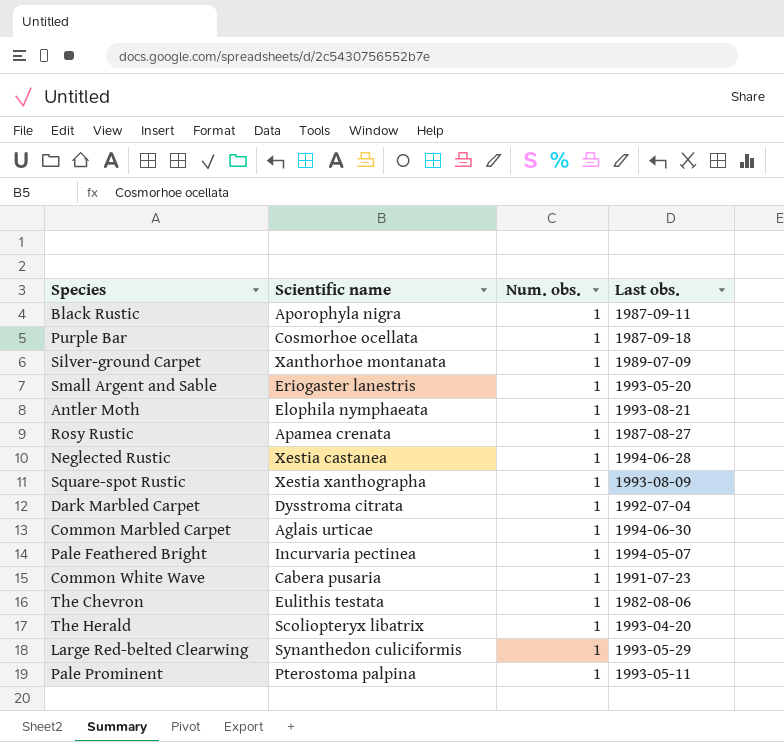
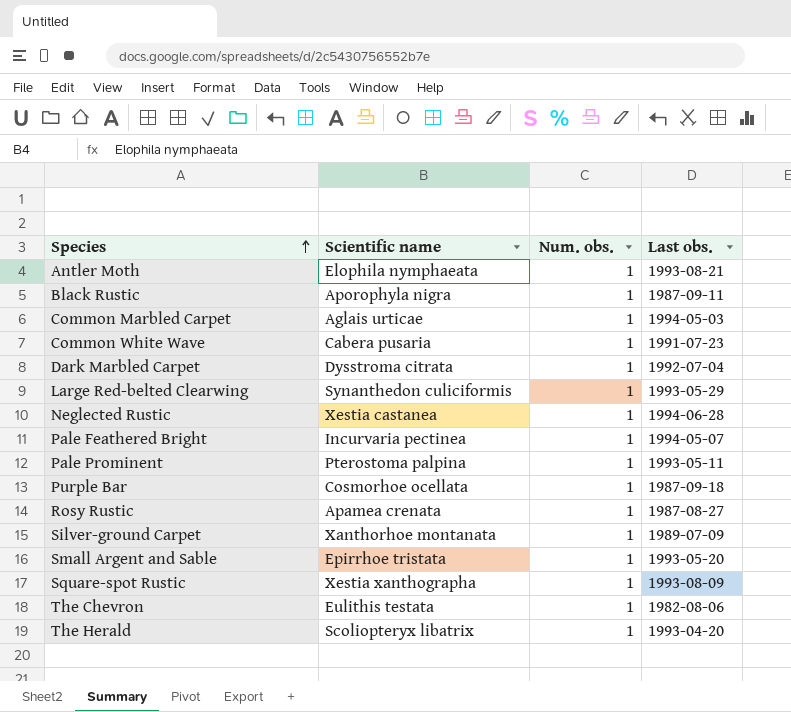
row order: none -> Species ascending
Common Marbled Carpet | Last obs.: 1994-06-30 -> 1994-05-03
Small Argent and Sable | Scientific name: Eriogaster lanestris -> Epirrhoe tristata

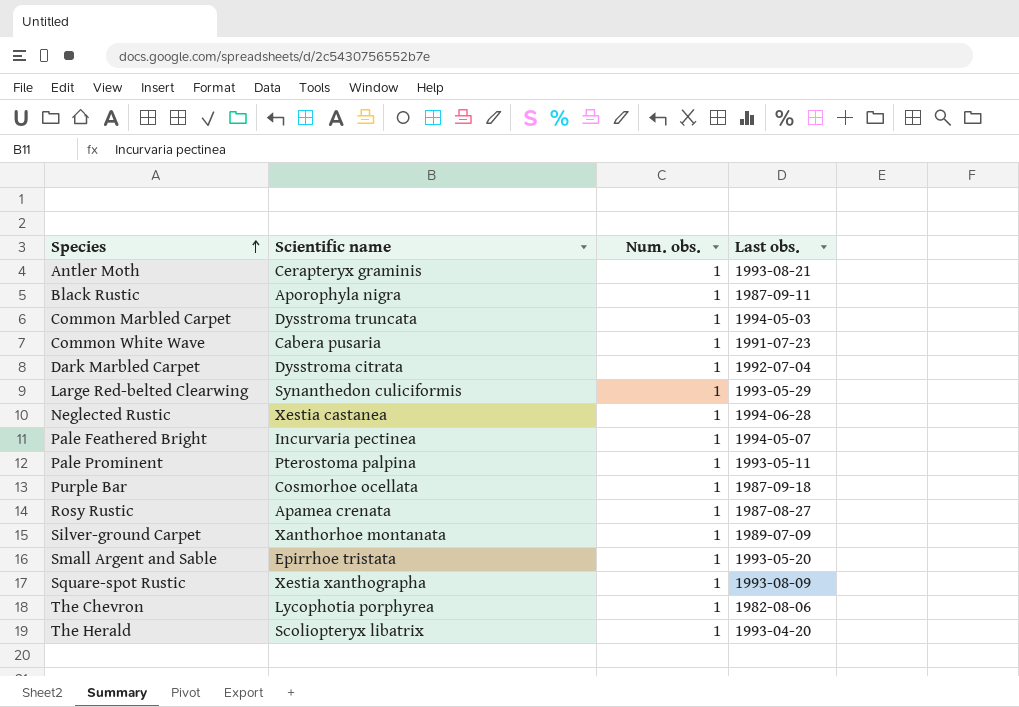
Antler Moth | Scientific name: Elophila nymphaeata -> Cerapteryx graminis
Common Marbled Carpet | Scientific name: Aglais urticae -> Dysstroma truncata
The Chevron | Scientific name: Eulithis testata -> Lycophotia porphyrea

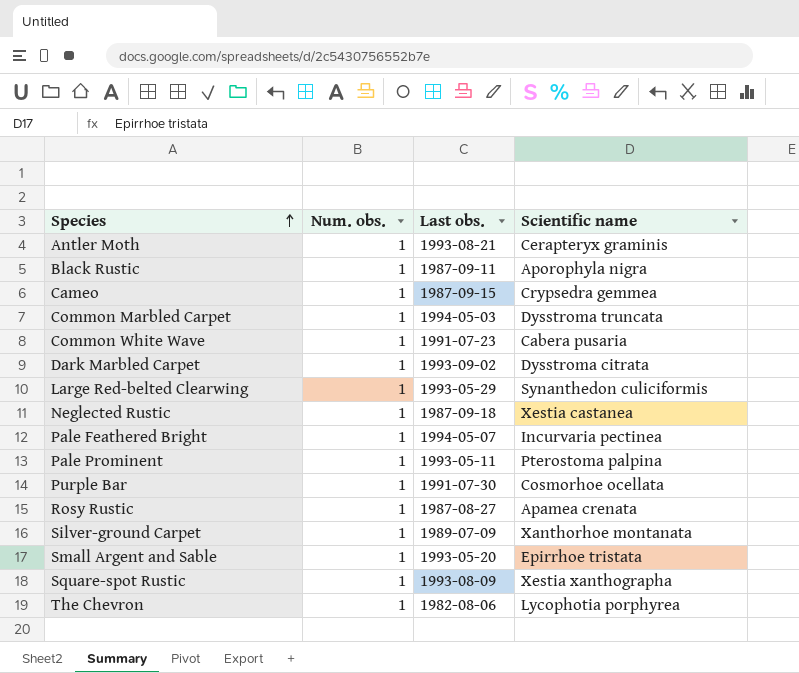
column Scientific name | position: 2 -> 4
row The Herald: Scoliopteryx libatrix | 1 | 1993-04-20 -> none
row Cameo: none -> 1 | 1987-09-15 | Crypsedra gemmea
Dark Marbled Carpet | Last obs.: 1992-07-04 -> 1993-09-02
Neglected Rustic | Last obs.: 1994-06-28 -> 1987-09-18
Purple Bar | Last obs.: 1987-09-18 -> 1991-07-30

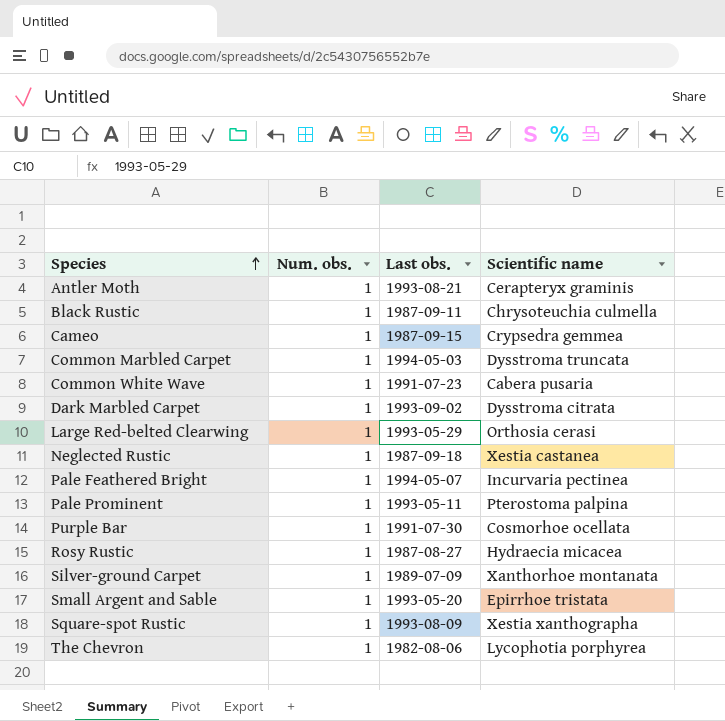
Black Rustic | Scientific name: Aporophyla nigra -> Chrysoteuchia culmella
Large Red-belted Clearwing | Scientific name: Synanthedon culiciformis -> Orthosia cerasi
Rosy Rustic | Scientific name: Apamea crenata -> Hydraecia micacea

